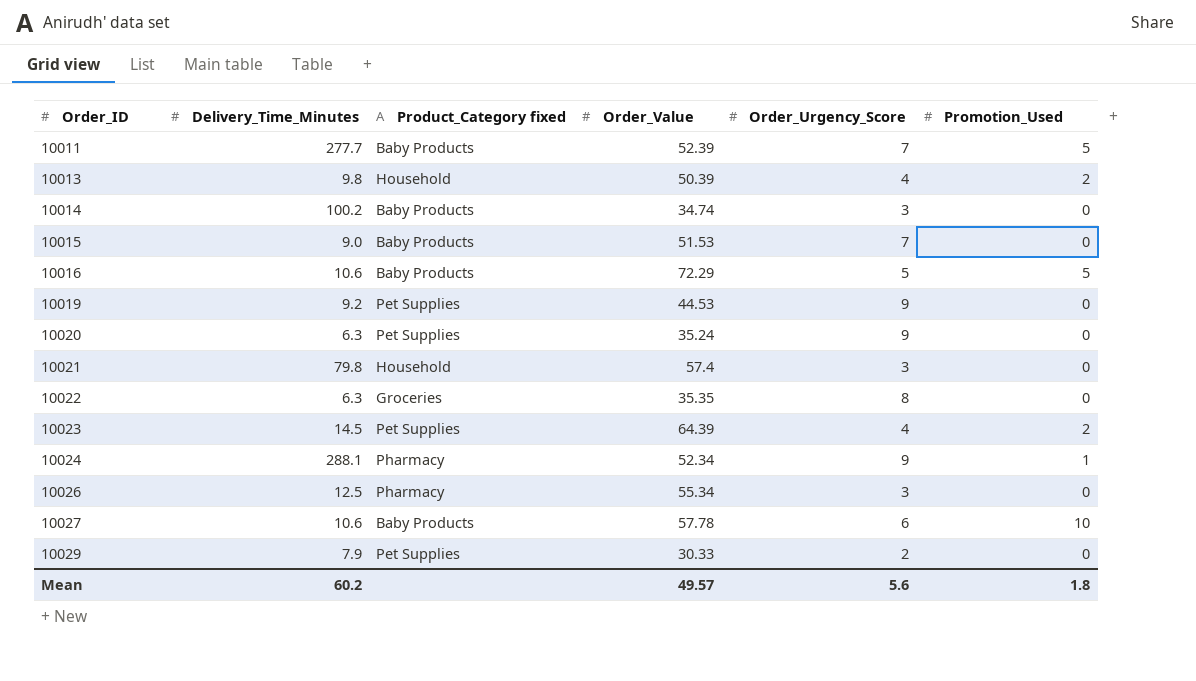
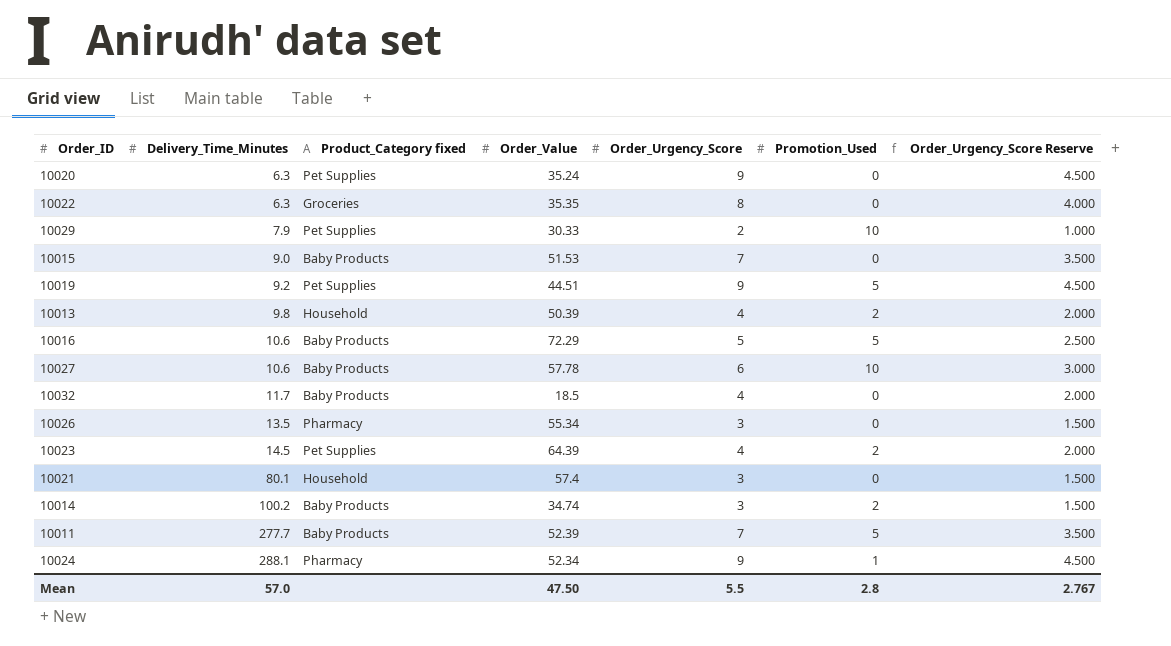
row order: Order_ID ascending -> Delivery_Time_Minutes ascending
column Order_Urgency_Score Reserve | formula: none -> [Order_Urgency_Score] * 0.5
10029 | Promotion_Used: 0 -> 10
10019 | Order_Value: 44.53 -> 44.51
10019 | Promotion_Used: 0 -> 5
row 10032: none -> 11.7 | Baby Products | 18.5 | 4 | 0 | 2.000
10026 | Delivery_Time_Minutes: 12.5 -> 13.5
10021 | Delivery_Time_Minutes: 79.8 -> 80.1
10014 | Promotion_Used: 0 -> 2
Mean | Delivery_Time_Minutes: 60.2 -> 57.0
Mean | Order_Value: 49.57 -> 47.50
Mean | Order_Urgency_Score: 5.6 -> 5.5
Mean | Promotion_Used: 1.8 -> 2.8

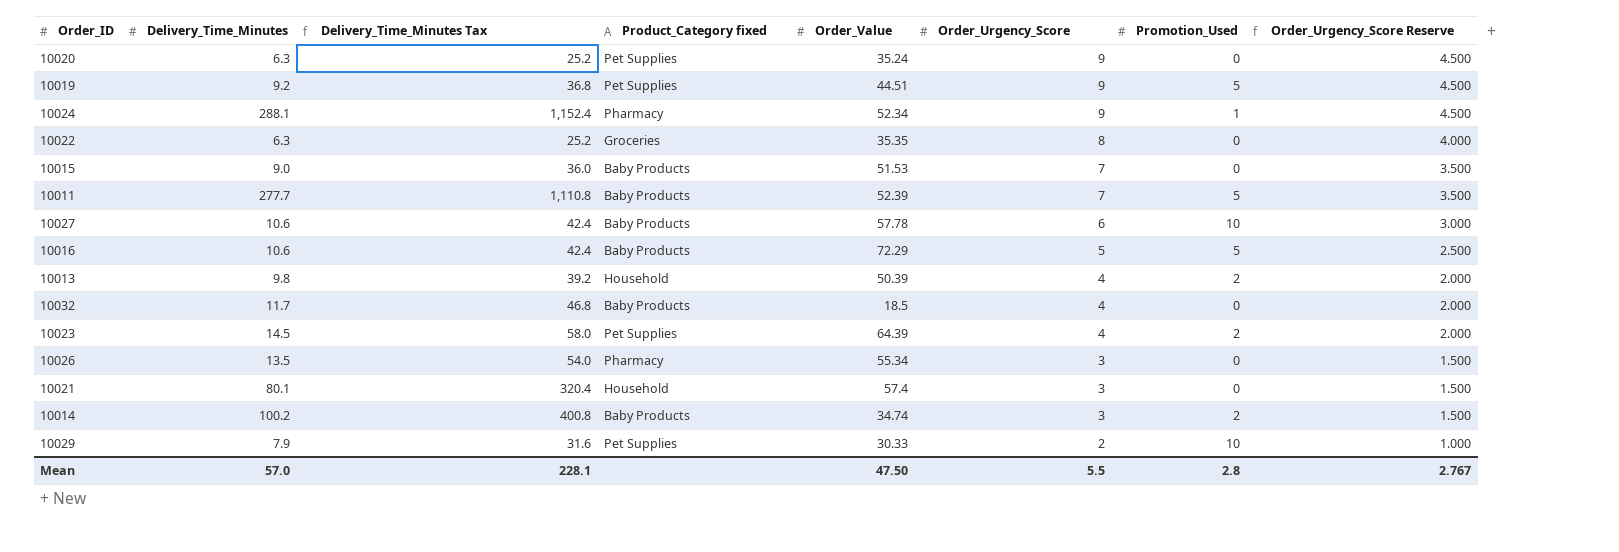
row order: Delivery_Time_Minutes ascending -> Order_Urgency_Score descending
column Delivery_Time_Minutes Tax | formula: none -> [Delivery_Time_Minutes] * 4

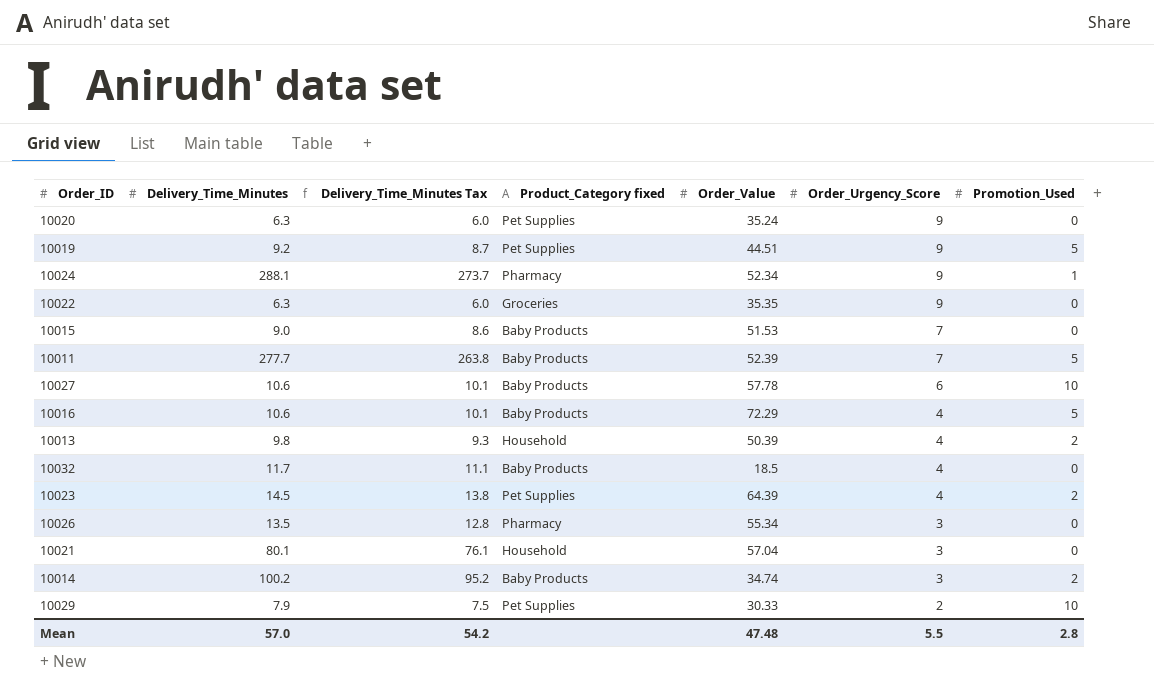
column Order_Urgency_Score Reserve | formula: [Order_Urgency_Score] * 0.5 -> none
column Delivery_Time_Minutes Tax | formula: [Delivery_Time_Minutes] * 4 -> [Delivery_Time_Minutes] * 0.95
10022 | Order_Urgency_Score: 8 -> 9
10016 | Order_Urgency_Score: 5 -> 4
10021 | Order_Value: 57.4 -> 57.04
Mean | Delivery_Time_Minutes Tax: 228.1 -> 54.2
Mean | Order_Value: 47.50 -> 47.48

